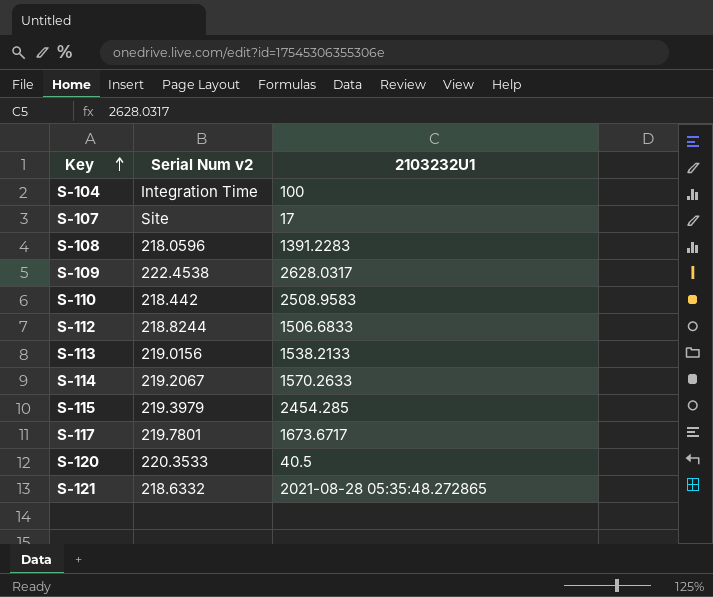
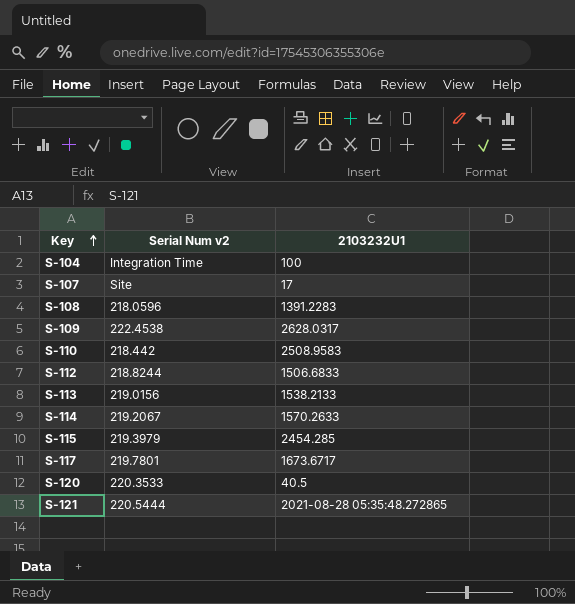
S-121 | Serial Num v2: 218.6332 -> 220.5444

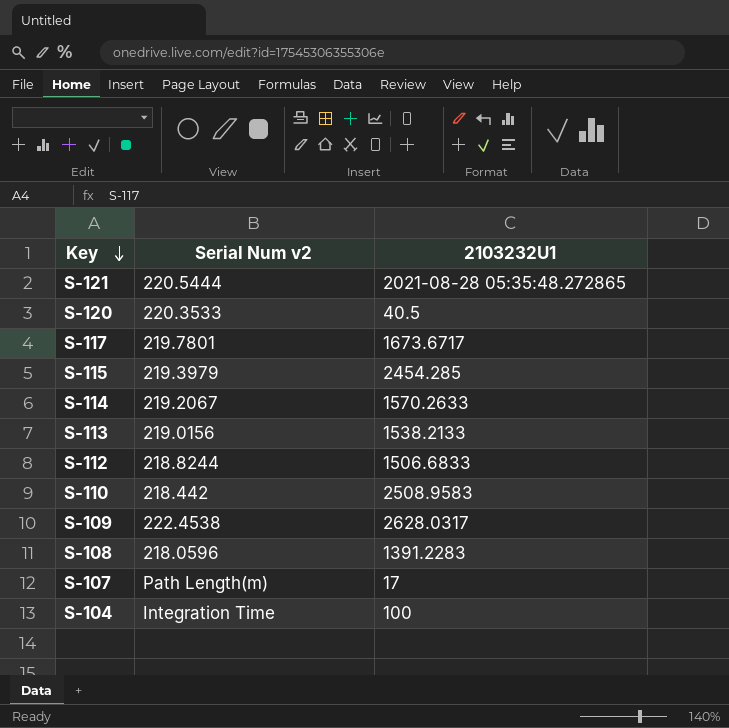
row order: Key ascending -> Key descending
S-107 | Serial Num v2: Site -> Path Length(m)

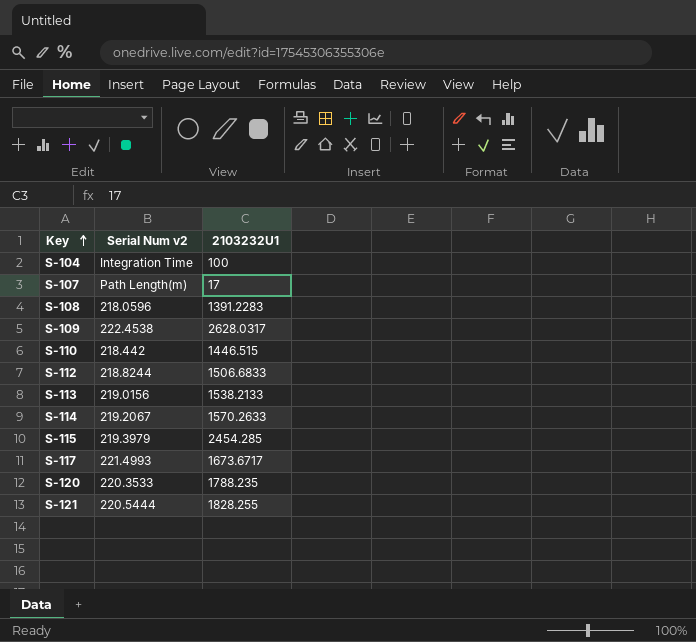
row order: Key descending -> Key ascending
S-110 | 2103232U1: 2508.9583 -> 1446.515
S-117 | Serial Num v2: 219.7801 -> 221.4993
S-120 | 2103232U1: 40.5 -> 1788.235
S-121 | 2103232U1: 2021-08-28 05:35:48.272865 -> 1828.255

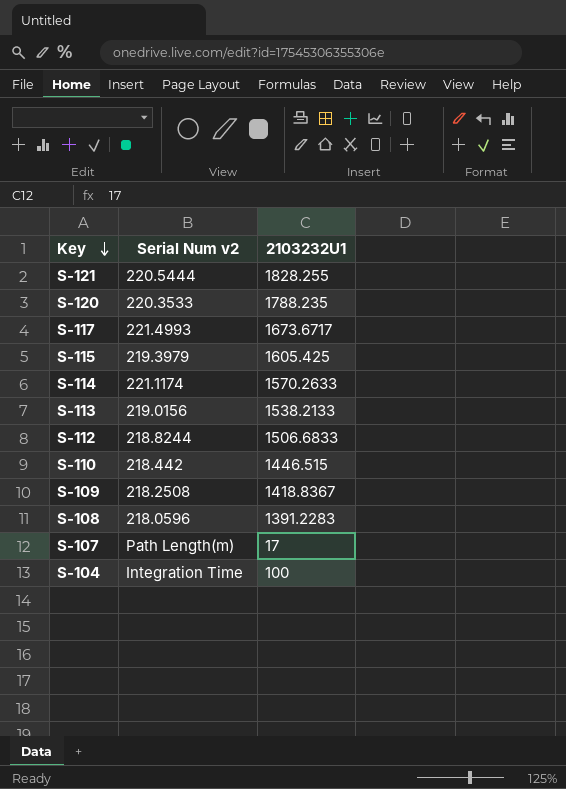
row order: Key ascending -> Key descending
S-115 | 2103232U1: 2454.285 -> 1605.425
S-114 | Serial Num v2: 219.2067 -> 221.1174
S-109 | Serial Num v2: 222.4538 -> 218.2508
S-109 | 2103232U1: 2628.0317 -> 1418.8367

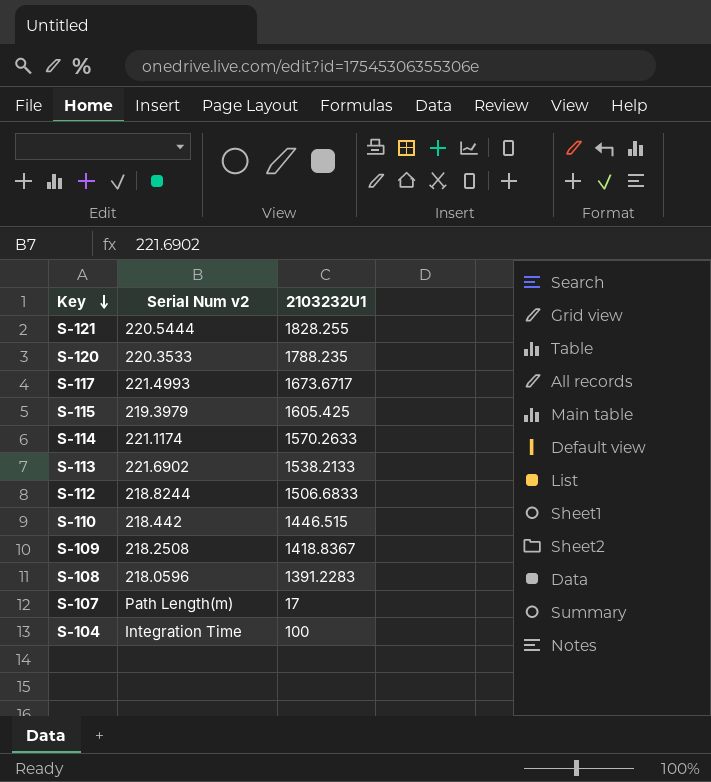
S-113 | Serial Num v2: 219.0156 -> 221.6902

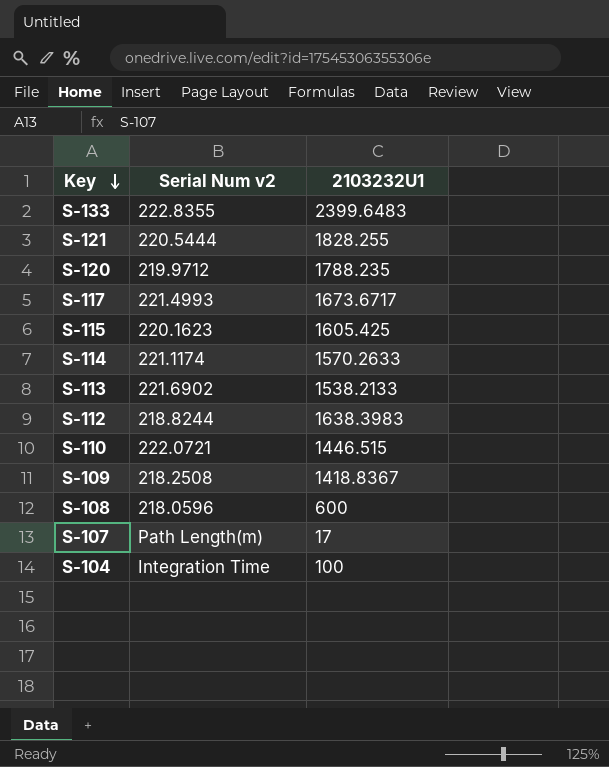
row S-133: none -> 222.8355 | 2399.6483
S-120 | Serial Num v2: 220.3533 -> 219.9712
S-115 | Serial Num v2: 219.3979 -> 220.1623
S-112 | 2103232U1: 1506.6833 -> 1638.3983
S-110 | Serial Num v2: 218.442 -> 222.0721
S-108 | 2103232U1: 1391.2283 -> 600

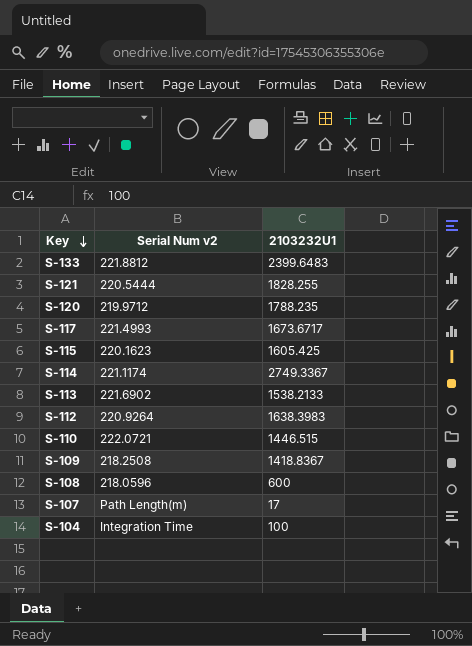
S-133 | Serial Num v2: 222.8355 -> 221.8812
S-114 | 2103232U1: 1570.2633 -> 2749.3367
S-112 | Serial Num v2: 218.8244 -> 220.9264

